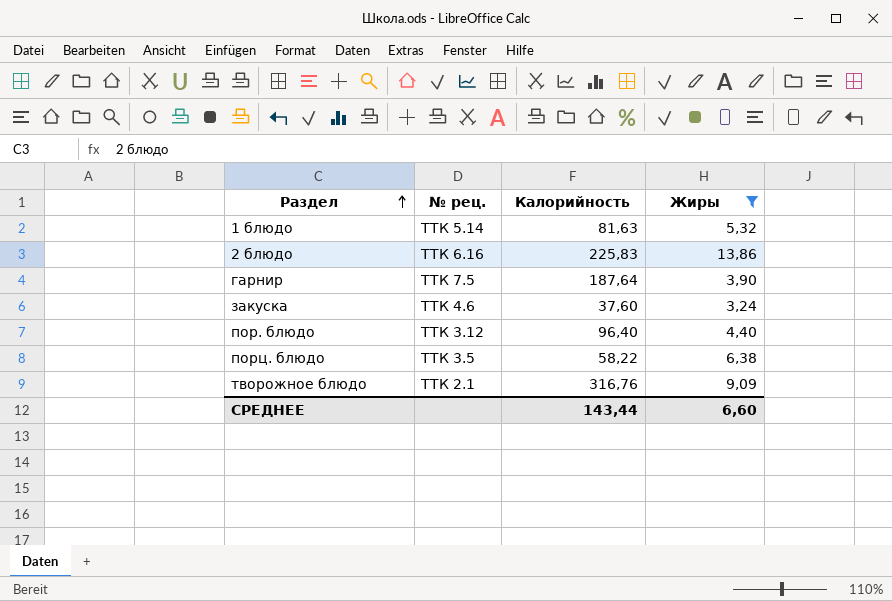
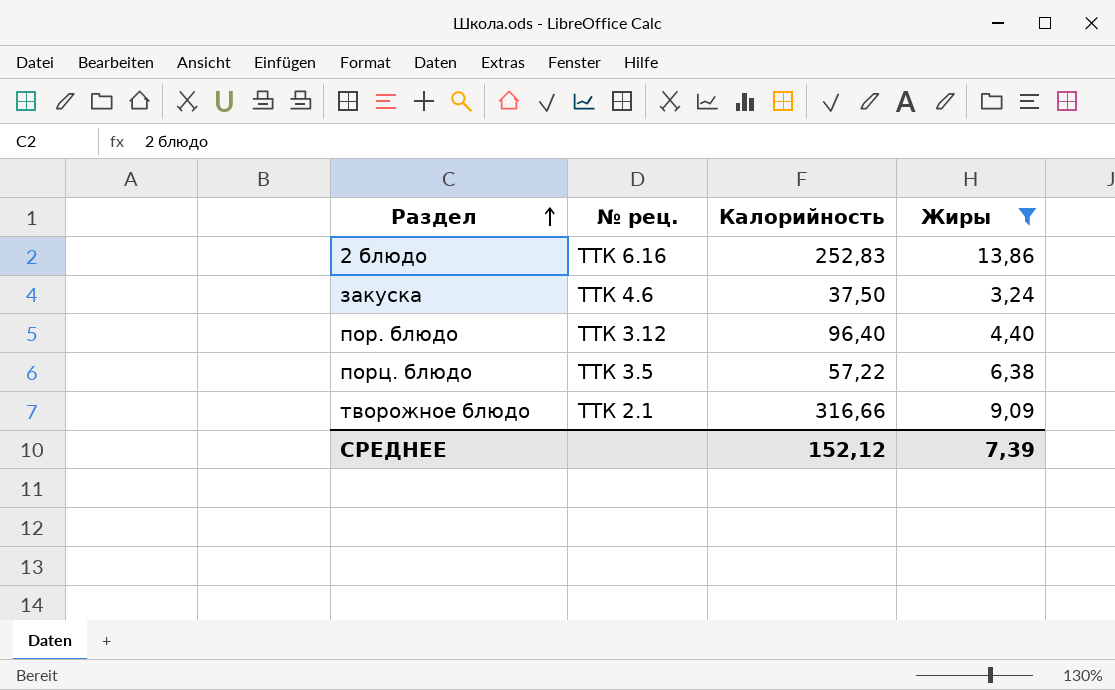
row 1 блюдо: ТТК 5.14 | 81,63 | 5,32 -> none
row гарнир: ТТК 7.5 | 187,64 | 3,90 -> none
2 блюдо | Калорийность: 225,83 -> 252,83
закуска | Калорийность: 37,60 -> 37,50
порц. блюдо | Калорийность: 58,22 -> 57,22
творожное блюдо | Калорийность: 316,76 -> 316,66
СРЕДНЕЕ | Калорийность: 143,44 -> 152,12
СРЕДНЕЕ | Жиры: 6,60 -> 7,39

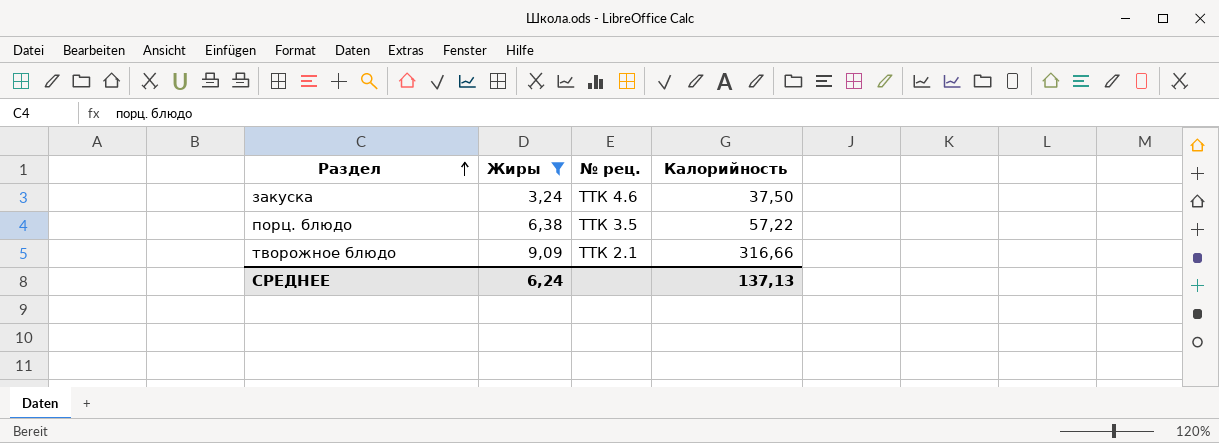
column Жиры | position: 4 -> 2
row 2 блюдо: ТТК 6.16 | 252,83 | 13,86 -> none
row пор. блюдо: ТТК 3.12 | 96,40 | 4,40 -> none
СРЕДНЕЕ | Жиры: 7,39 -> 6,24
СРЕДНЕЕ | Калорийность: 152,12 -> 137,13

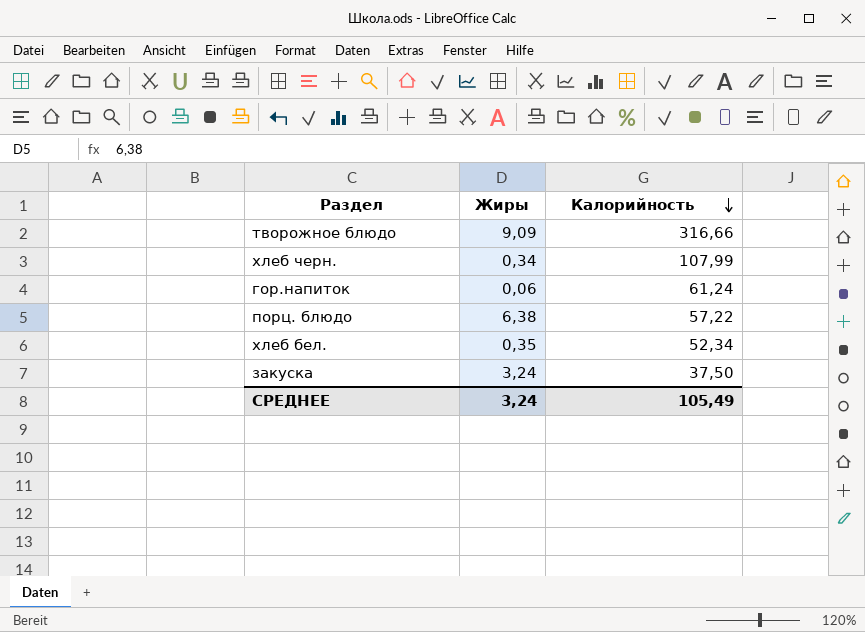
filter: Жиры >= 3,24 -> none
row order: Раздел ascending -> Калорийность descending
column № рец. | position: 3 -> none
СРЕДНЕЕ | Жиры: 6,24 -> 3,24
СРЕДНЕЕ | Калорийность: 137,13 -> 105,49

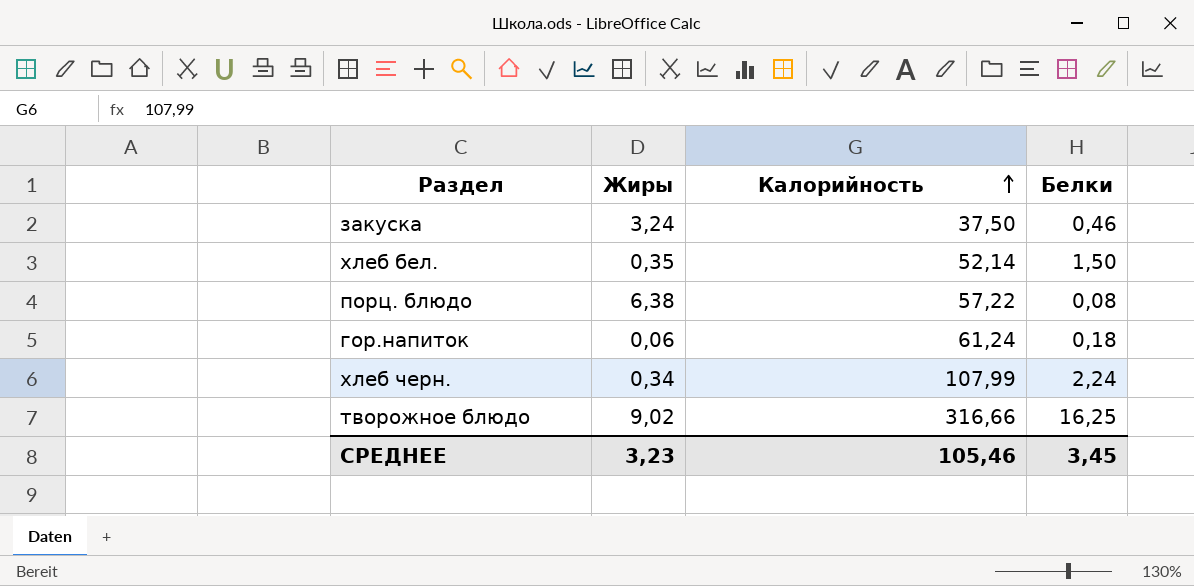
row order: Калорийность descending -> Калорийность ascending
column Белки | position: none -> 4
хлеб бел. | Калорийность: 52,34 -> 52,14
творожное блюдо | Жиры: 9,09 -> 9,02
СРЕДНЕЕ | Жиры: 3,24 -> 3,23
СРЕДНЕЕ | Калорийность: 105,49 -> 105,46

